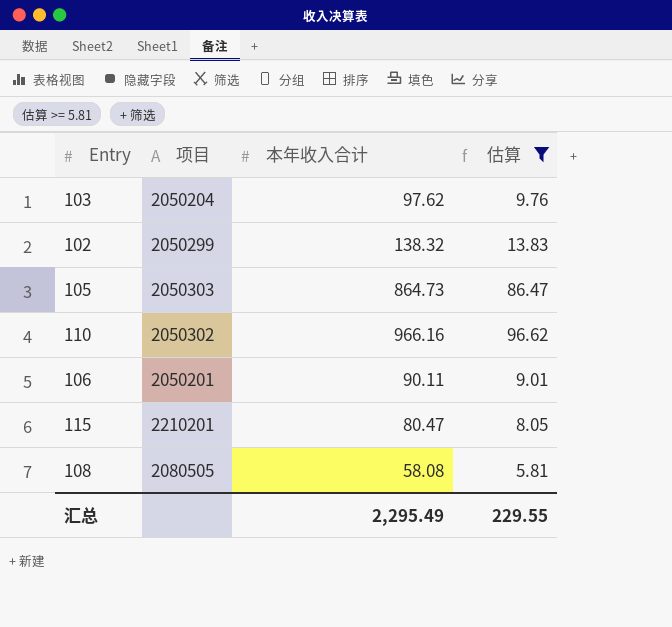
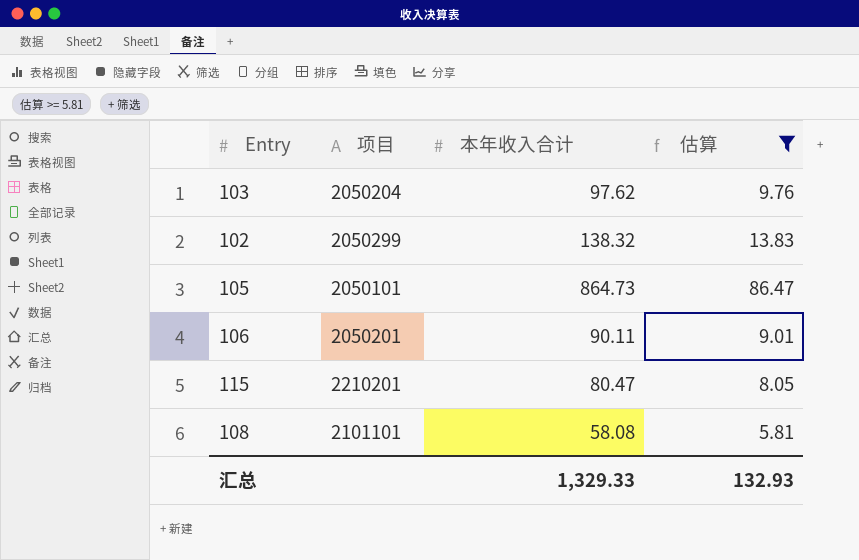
row 110: 2050302 | 966.16 | 96.62 -> none
105 | 项目: 2050303 -> 2050101
108 | 项目: 2080505 -> 2101101
汇总 | 本年收入合计: 2,295.49 -> 1,329.33
汇总 | 估算: 229.55 -> 132.93

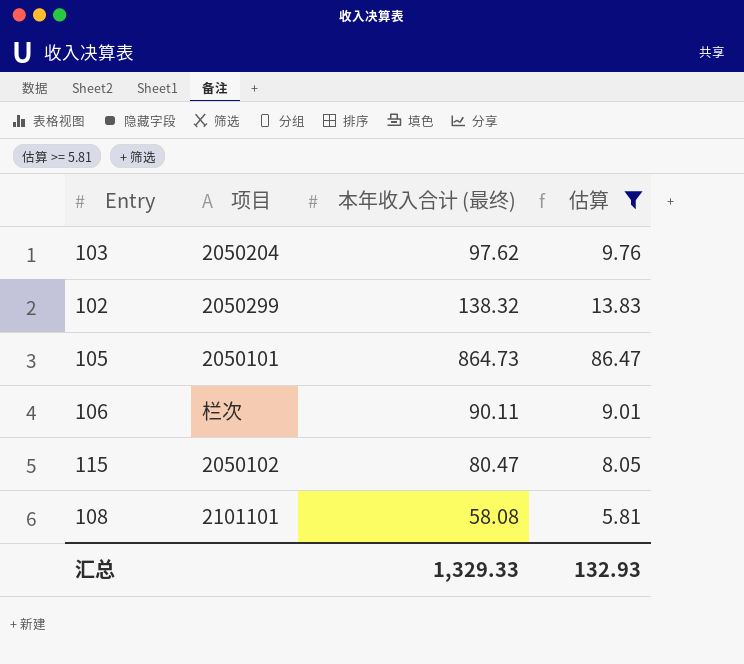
column name: 本年收入合计 -> 本年收入合计 (最终)
106 | 项目: 2050201 -> 栏次
115 | 项目: 2210201 -> 2050102

